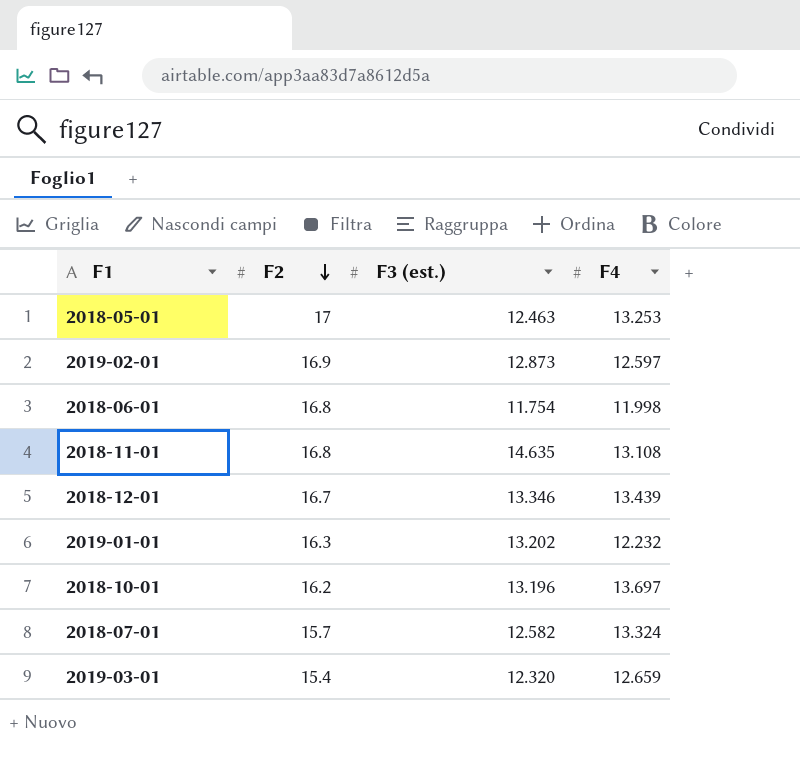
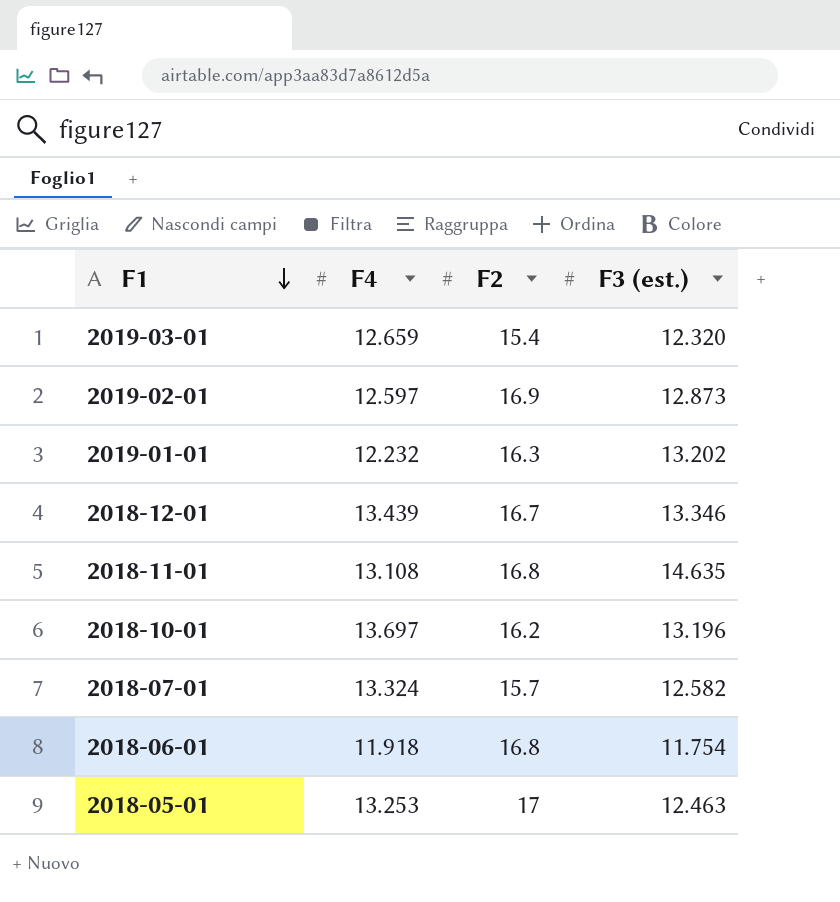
row order: F2 descending -> F1 descending
column F4 | position: 4 -> 2
2018-06-01 | F4: 11.998 -> 11.918

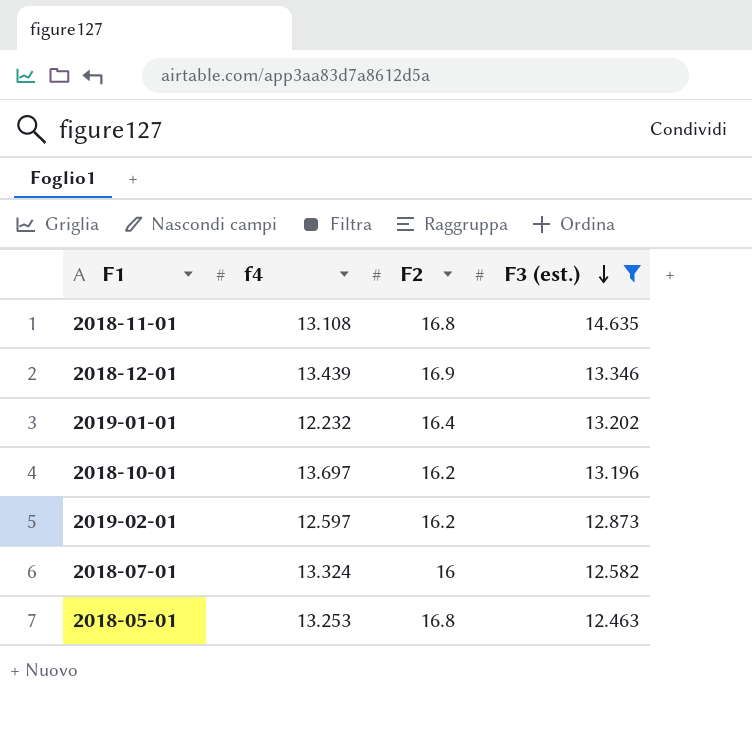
filter: none -> F3 (est.) >= 12.463
row order: F1 descending -> F3 (est.) descending
column name: F4 -> f4
2018-12-01 | F2: 16.7 -> 16.9
2019-01-01 | F2: 16.3 -> 16.4
2019-02-01 | F2: 16.9 -> 16.2
2018-07-01 | F2: 15.7 -> 16
2018-05-01 | F2: 17 -> 16.8

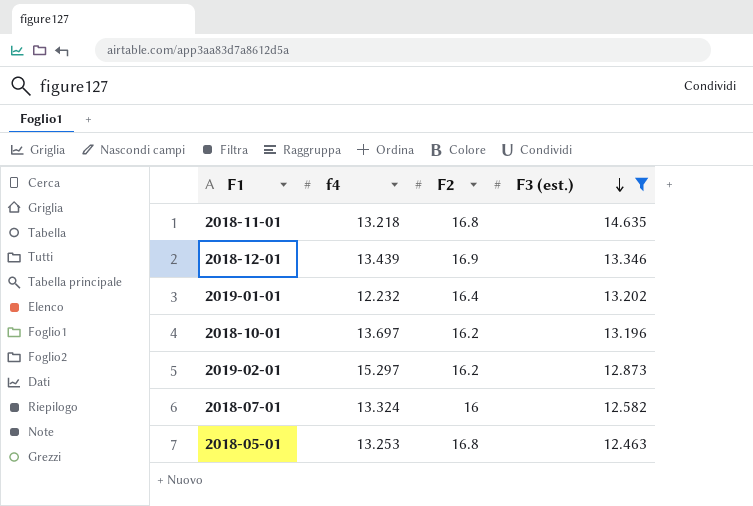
2018-11-01 | f4: 13.108 -> 13.218
2019-02-01 | f4: 12.597 -> 15.297

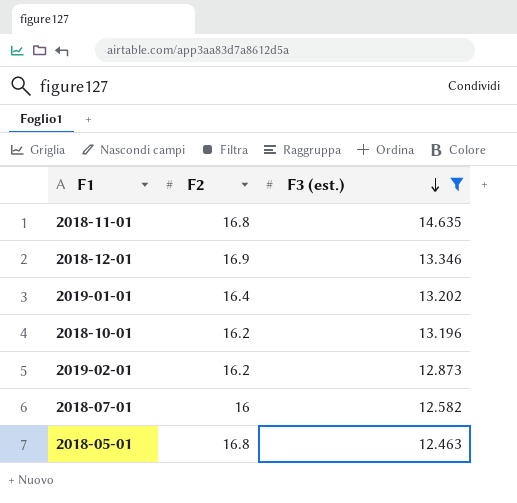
column f4 | position: 2 -> none

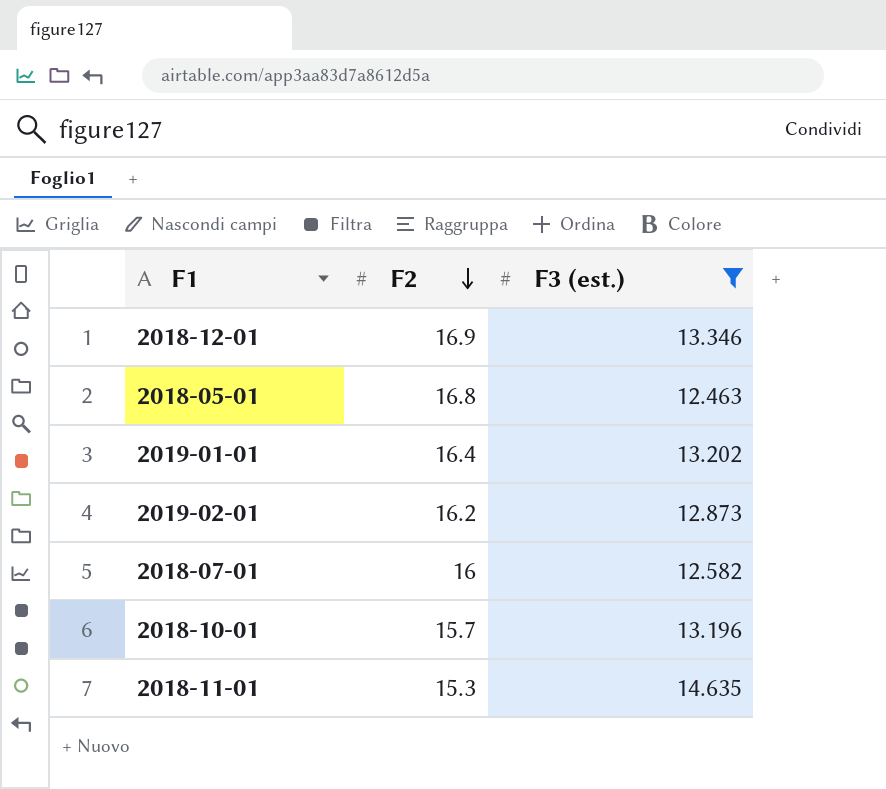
row order: F3 (est.) descending -> F2 descending
2018-10-01 | F2: 16.2 -> 15.7
2018-11-01 | F2: 16.8 -> 15.3

